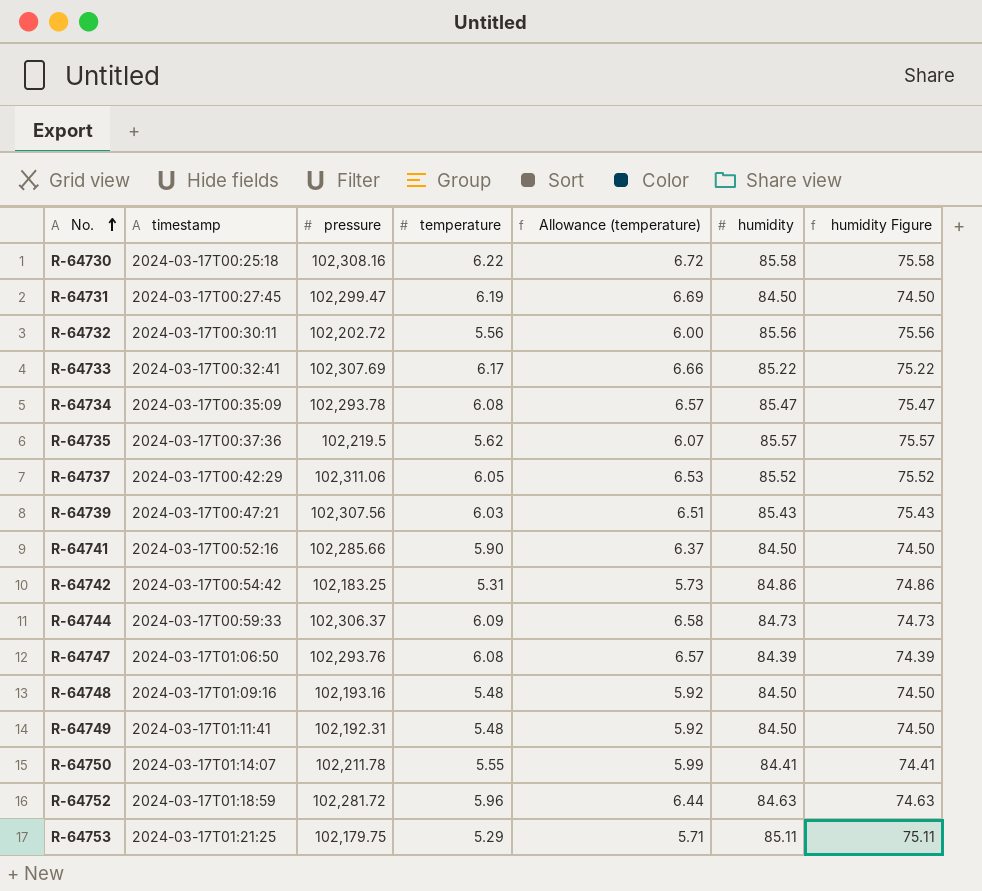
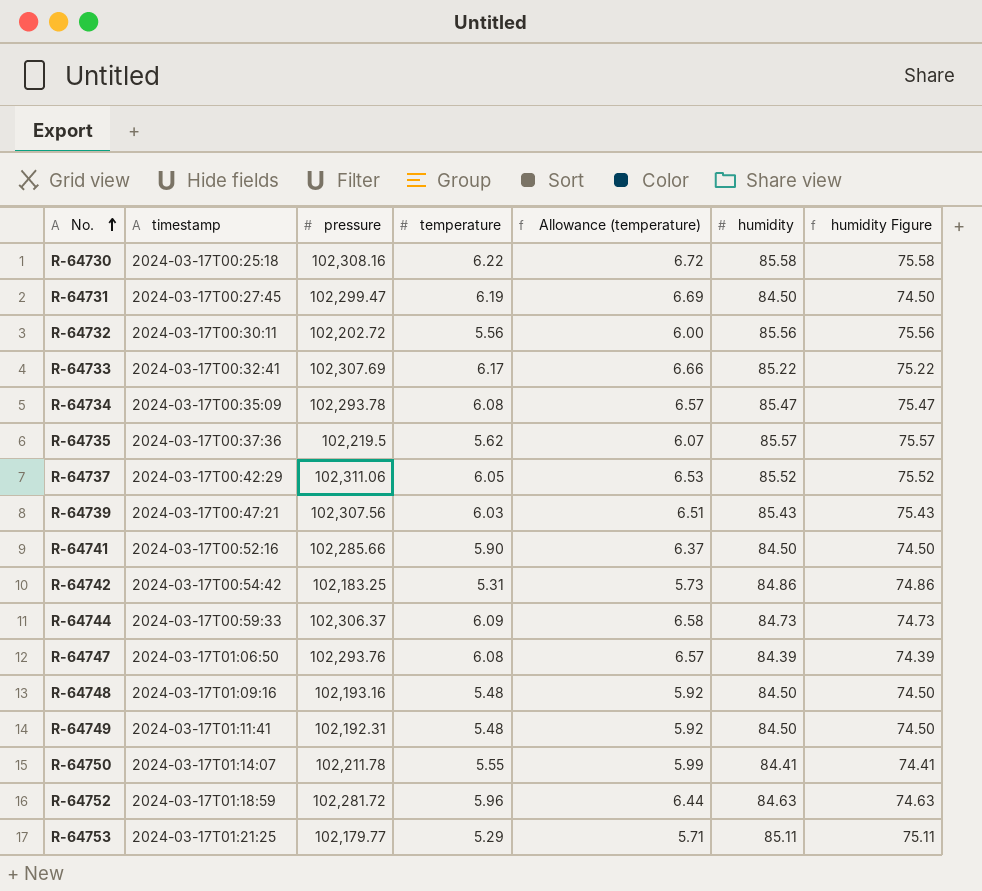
R-64753 | pressure: 102,179.75 -> 102,179.77

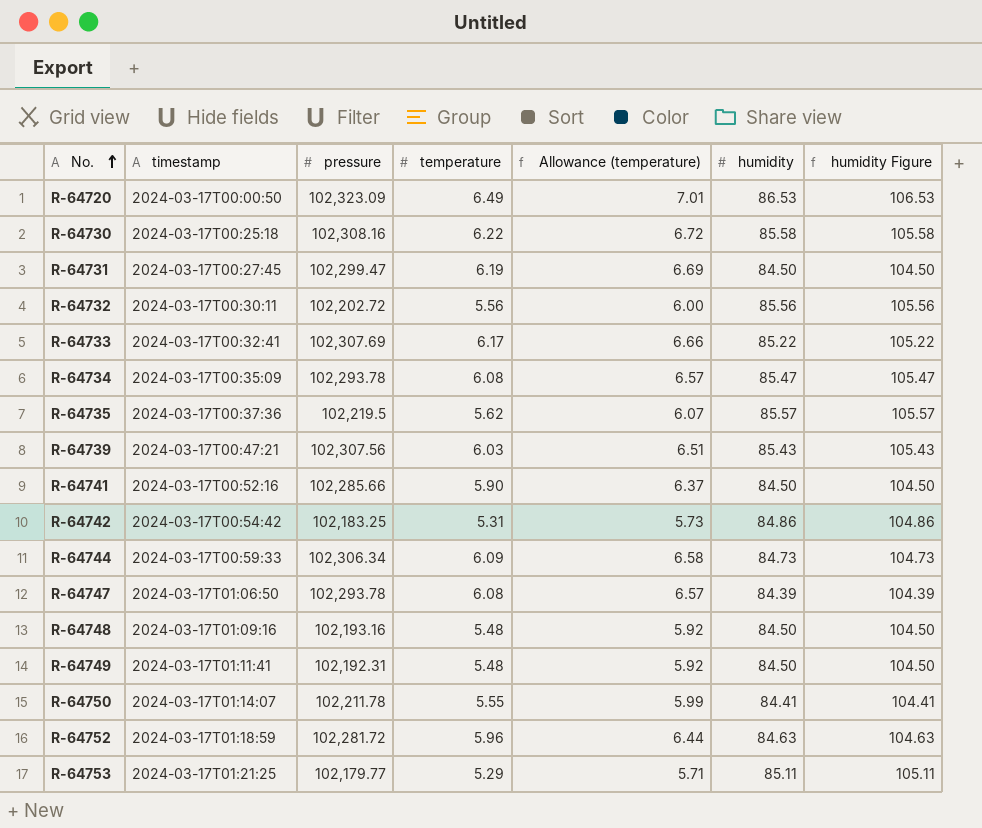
column humidity Figure | formula: [humidity] - 10 -> [humidity] + 20
row R-64737: 2024-03-17T00:42:29 | 102,311.06 | 6.05 | 6.53 | 85.52 | 75.52 -> none
row R-64720: none -> 2024-03-17T00:00:50 | 102,323.09 | 6.49 | 7.01 | 86.53 | 106.53
R-64744 | pressure: 102,306.37 -> 102,306.34
R-64747 | pressure: 102,293.76 -> 102,293.78

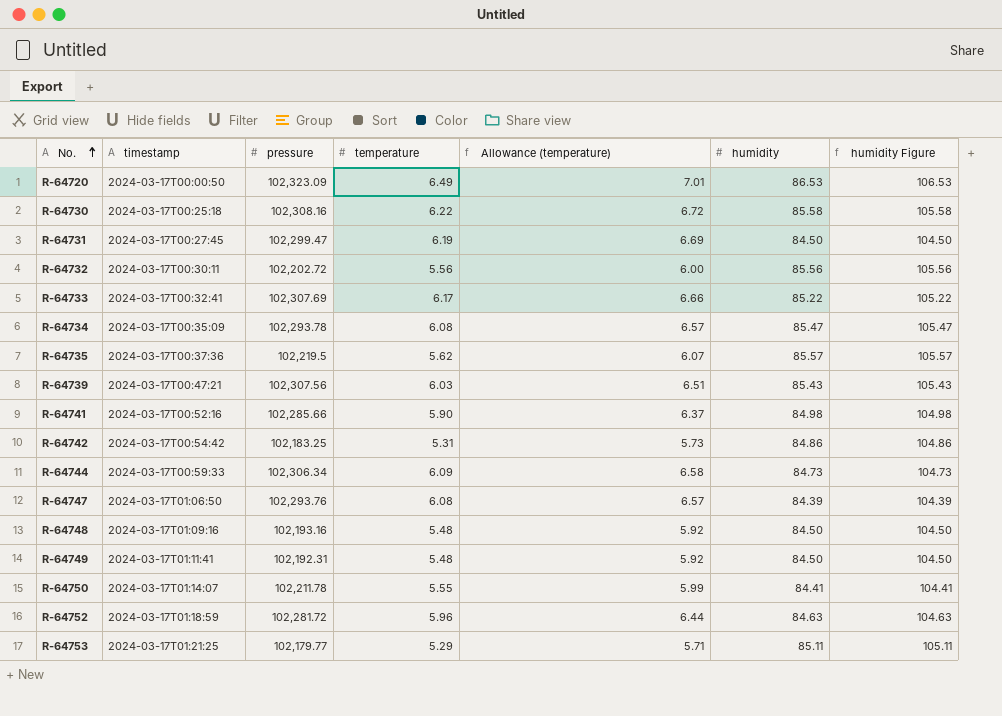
R-64741 | humidity: 84.50 -> 84.98
R-64741 | humidity Figure: 104.50 -> 104.98
R-64747 | pressure: 102,293.78 -> 102,293.76

